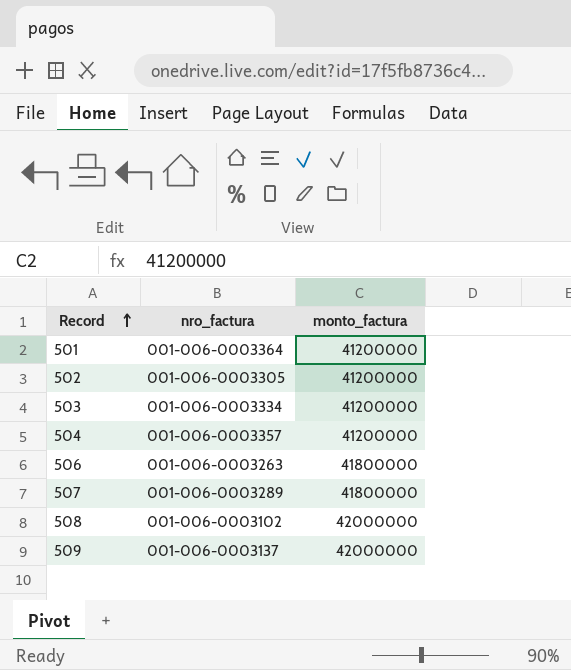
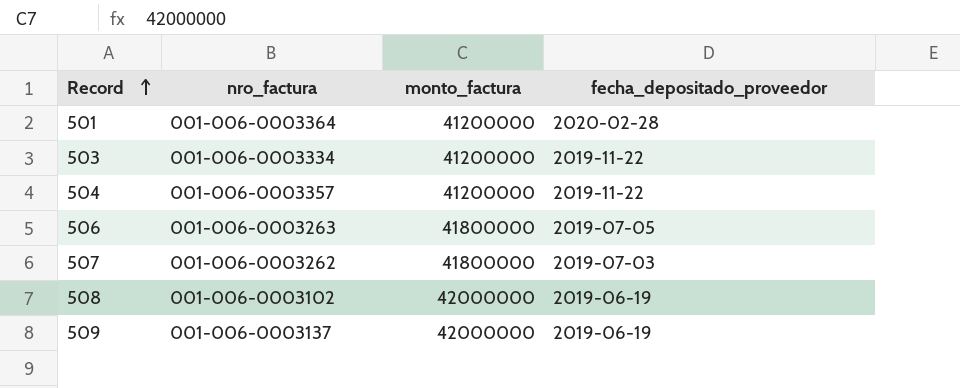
column fecha_depositado_proveedor | position: none -> 4
row 502: 001-006-0003305 | 41200000 -> none
507 | nro_factura: 001-006-0003289 -> 001-006-0003262

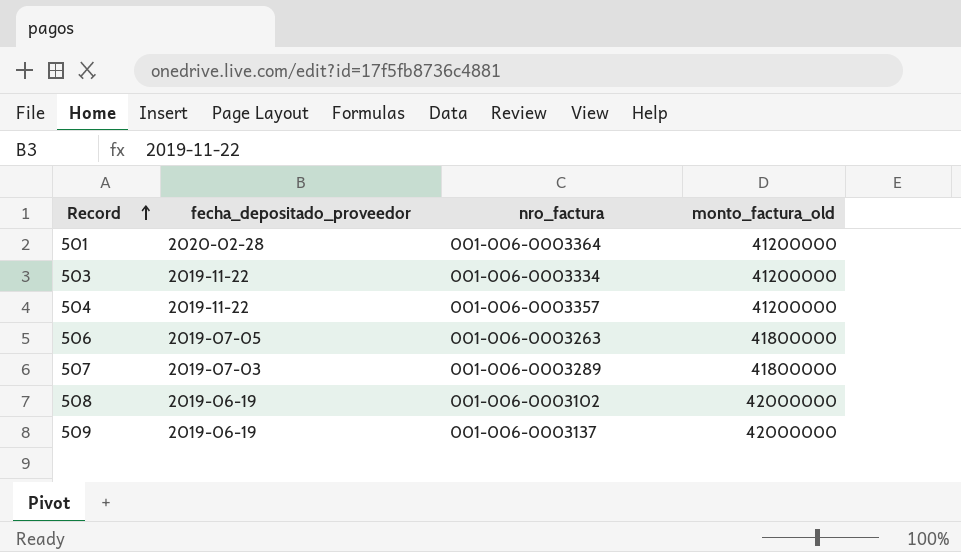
column fecha_depositado_proveedor | position: 4 -> 2
column name: monto_factura -> monto_factura_old
507 | nro_factura: 001-006-0003262 -> 001-006-0003289

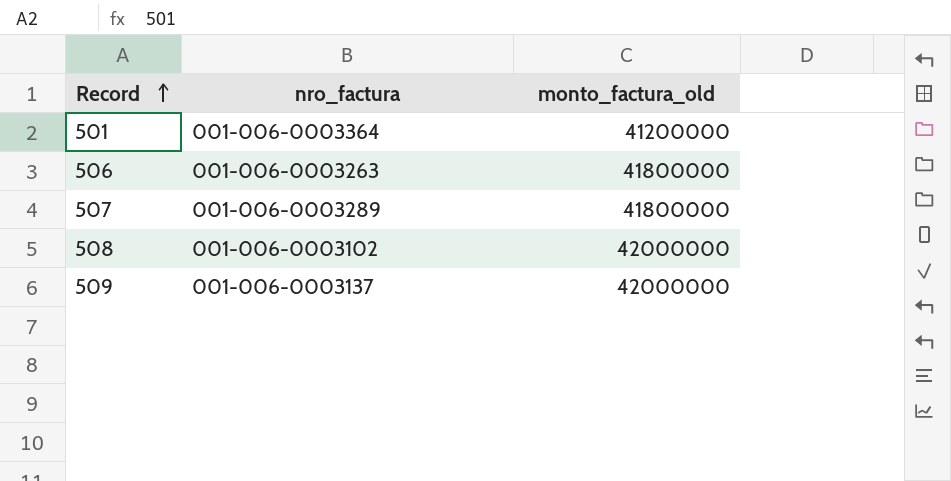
column fecha_depositado_proveedor | position: 2 -> none
row 503: 2019-11-22 | 001-006-0003334 | 41200000 -> none
row 504: 2019-11-22 | 001-006-0003357 | 41200000 -> none

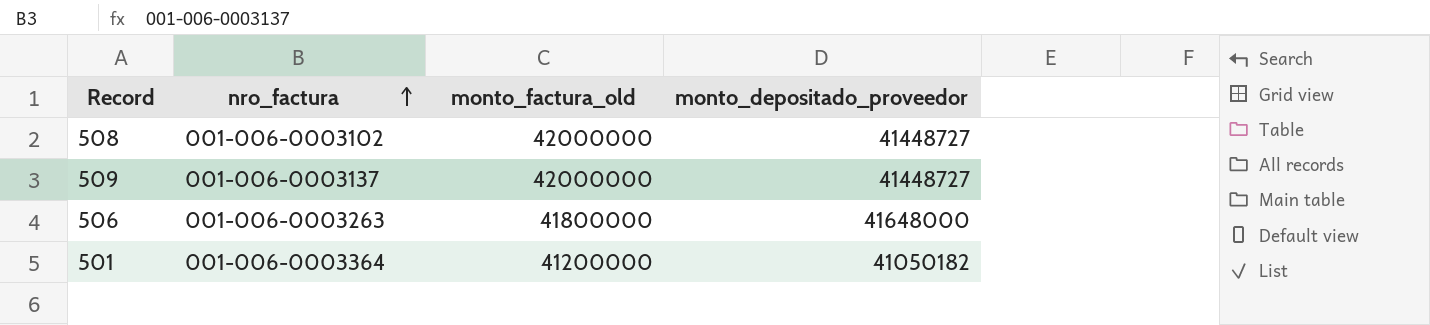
row order: Record ascending -> nro_factura ascending
column monto_depositado_proveedor | position: none -> 4
row 507: 001-006-0003289 | 41800000 -> none

